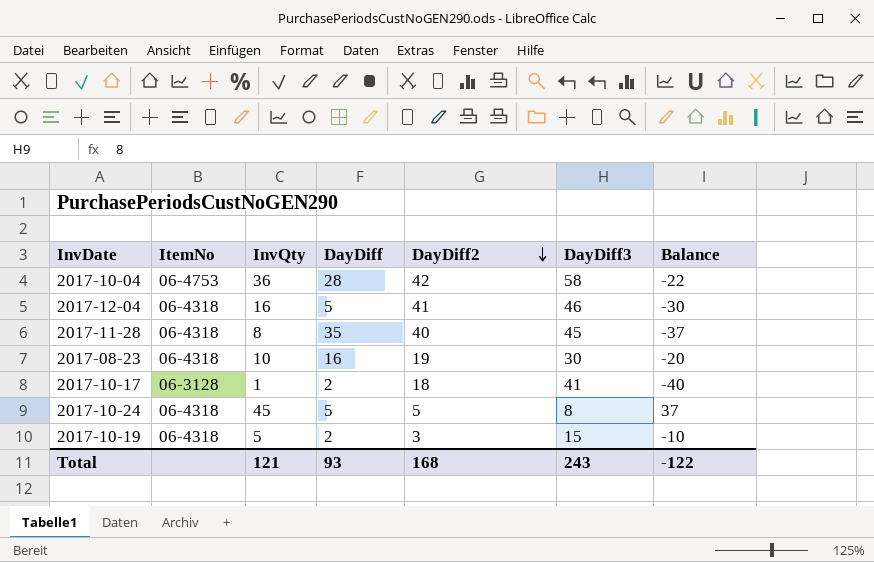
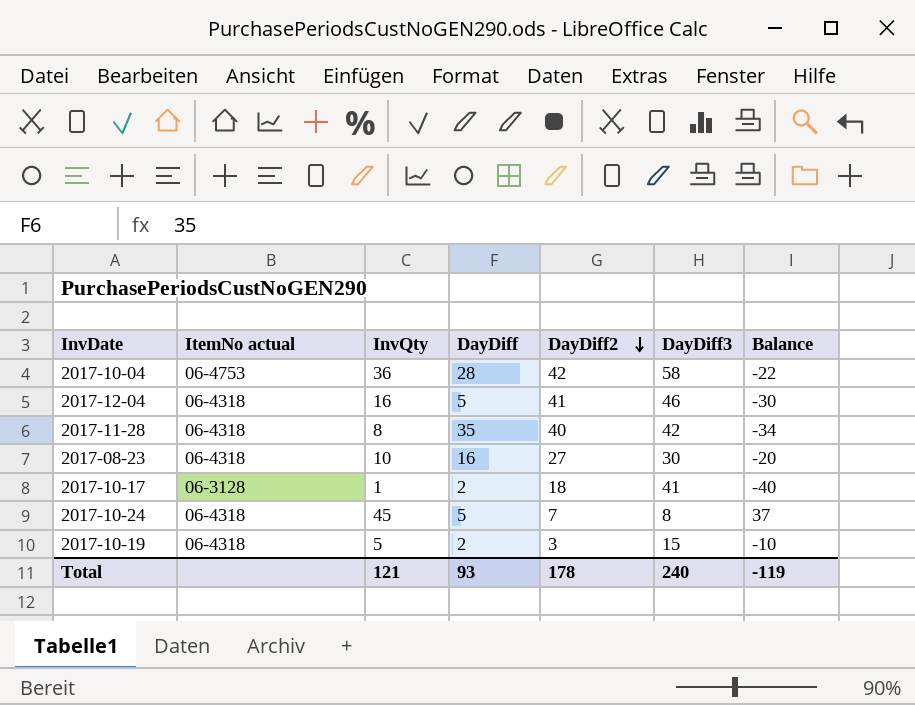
column name: ItemNo -> ItemNo actual
2017-11-28 | DayDiff3: 45 -> 42
2017-11-28 | Balance: -37 -> -34
2017-08-23 | DayDiff2: 19 -> 27
2017-10-24 | DayDiff2: 5 -> 7
Total | DayDiff2: 168 -> 178
Total | DayDiff3: 243 -> 240
Total | Balance: -122 -> -119

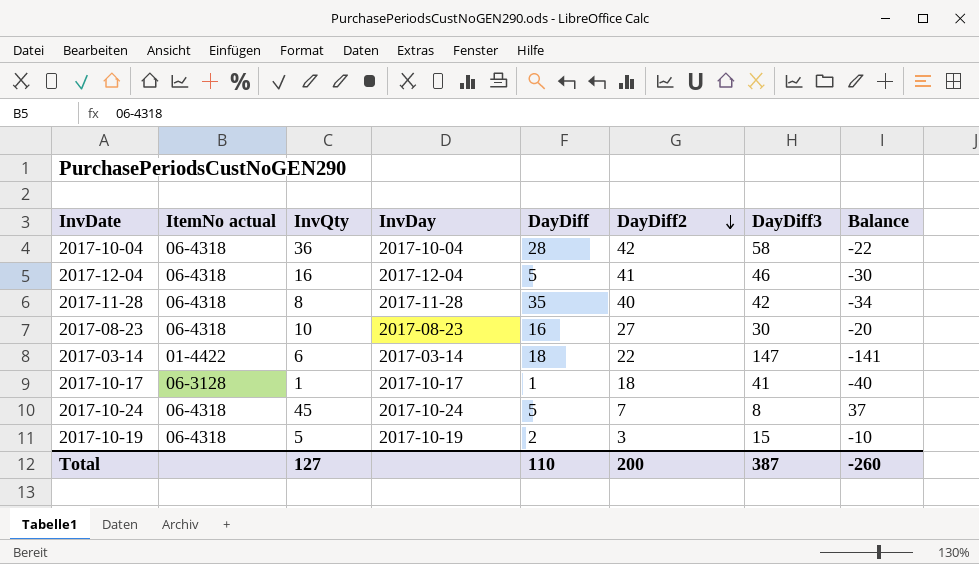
column InvDay | position: none -> 4
2017-10-04 | ItemNo actual: 06-4753 -> 06-4318
row 2017-03-14: none -> 01-4422 | 6 | 2017-03-14 | 18 | 22 | 147 | -141
2017-10-17 | DayDiff: 2 -> 1
Total | InvQty: 121 -> 127
Total | DayDiff: 93 -> 110
Total | DayDiff2: 178 -> 200
Total | DayDiff3: 240 -> 387
Total | Balance: -119 -> -260

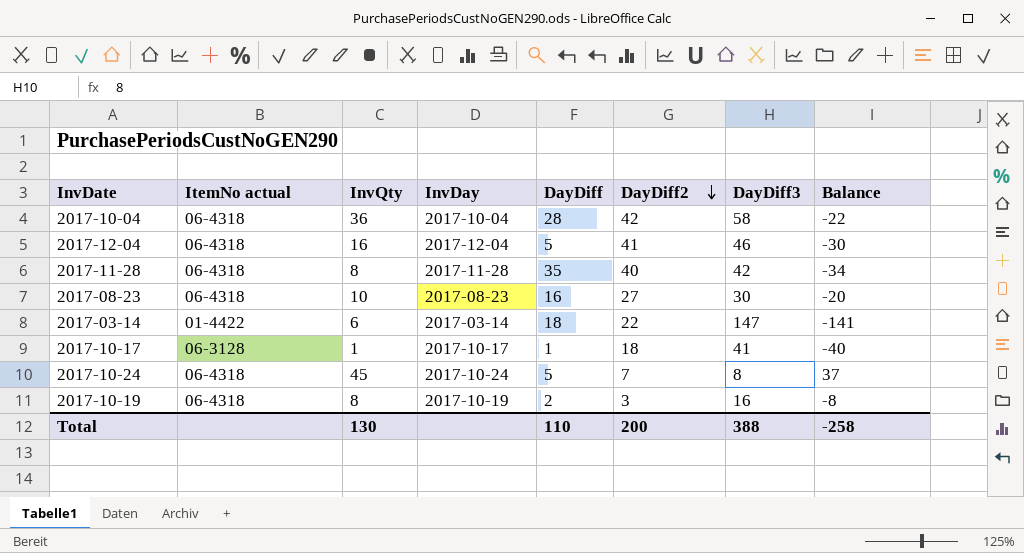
2017-10-19 | InvQty: 5 -> 8
2017-10-19 | DayDiff3: 15 -> 16
2017-10-19 | Balance: -10 -> -8
Total | InvQty: 127 -> 130
Total | DayDiff3: 387 -> 388
Total | Balance: -260 -> -258

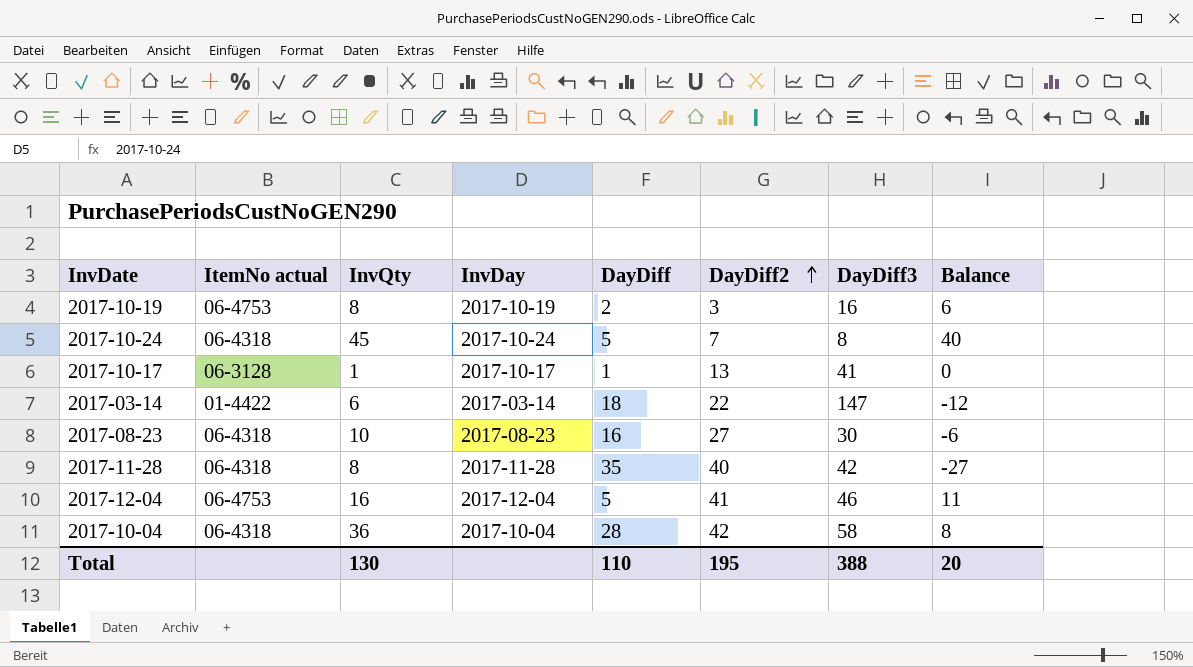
row order: DayDiff2 descending -> DayDiff2 ascending
column Balance | formula: [InvQty] - [DayDiff3] -> [InvQty] - [DayDiff]
2017-10-19 | ItemNo actual: 06-4318 -> 06-4753
2017-10-17 | DayDiff2: 18 -> 13
2017-12-04 | ItemNo actual: 06-4318 -> 06-4753
Total | DayDiff2: 200 -> 195
Total | Balance: -258 -> 20

